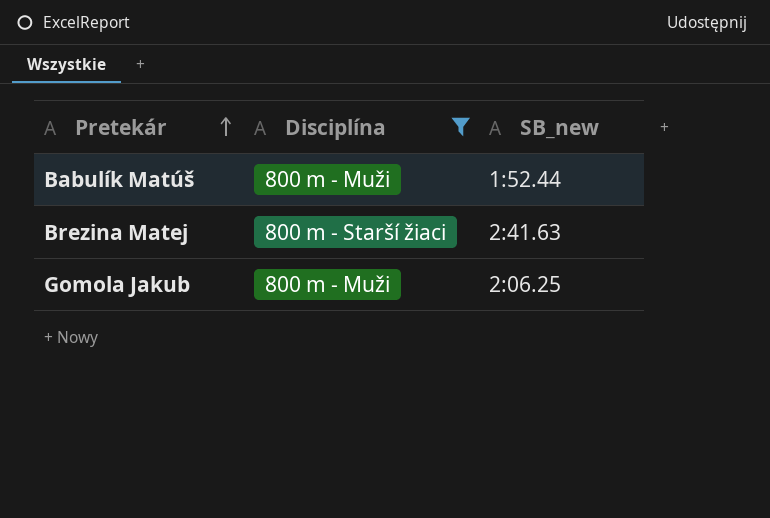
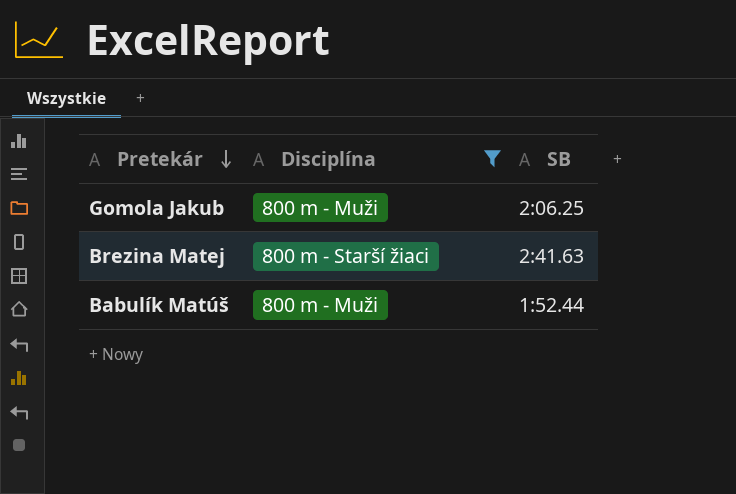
row order: Pretekár ascending -> Pretekár descending
column name: SB_new -> SB

